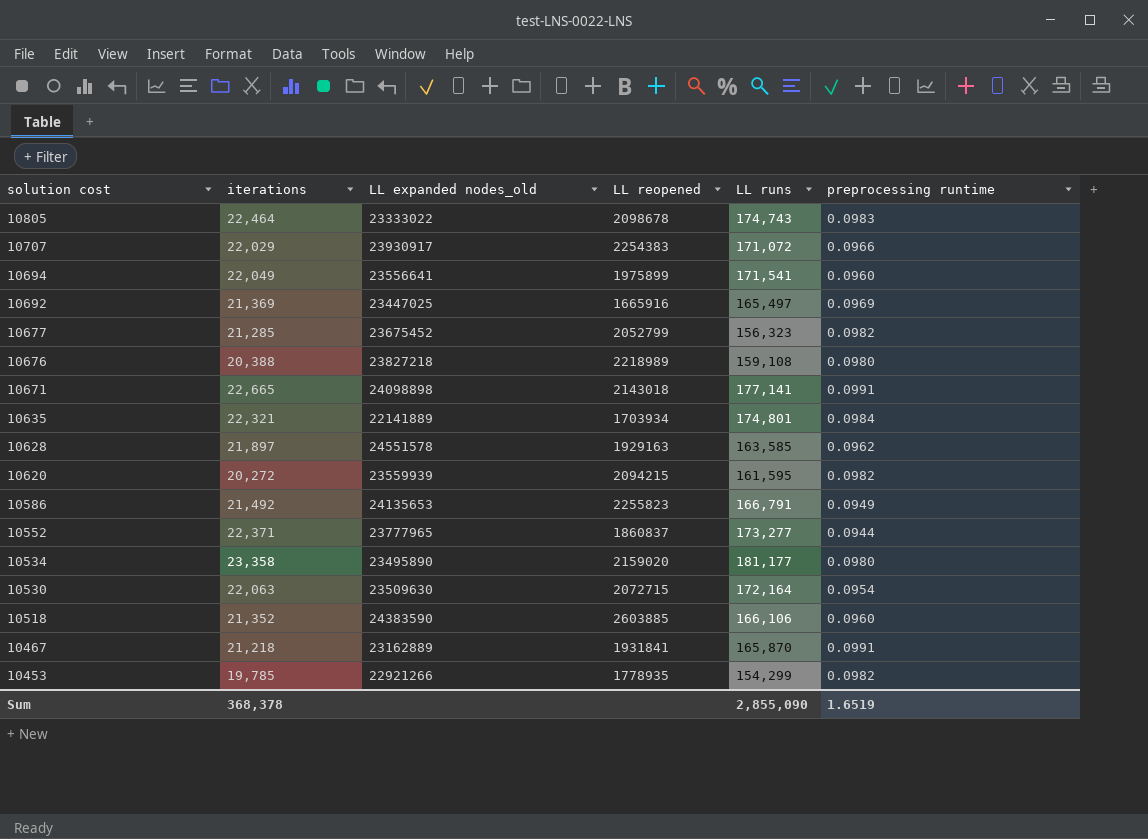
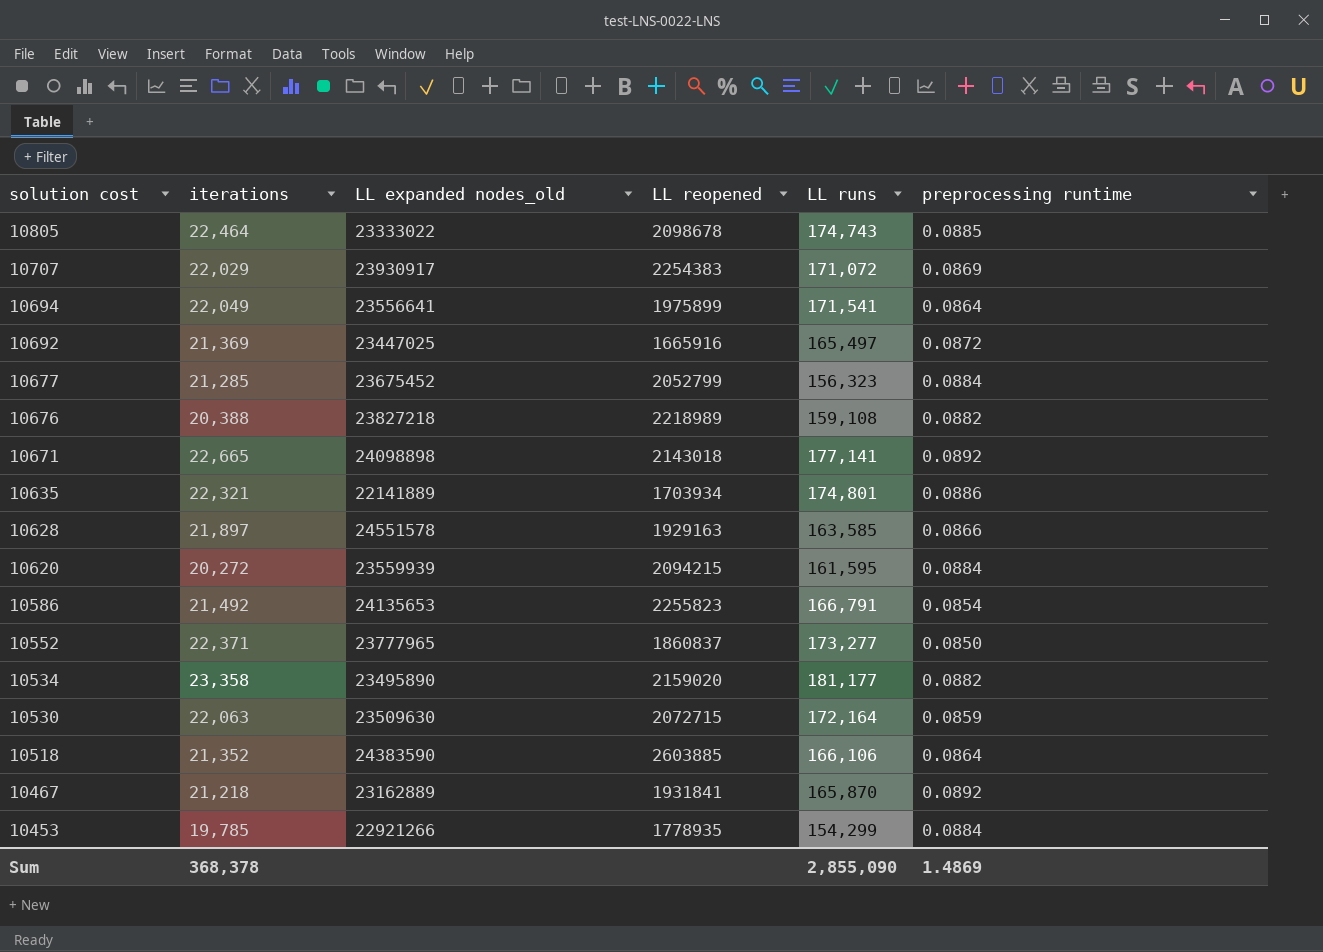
10805 | preprocessing runtime: 0.0983 -> 0.0885
10707 | preprocessing runtime: 0.0966 -> 0.0869
10694 | preprocessing runtime: 0.0960 -> 0.0864
10692 | preprocessing runtime: 0.0969 -> 0.0872
10677 | preprocessing runtime: 0.0982 -> 0.0884
10676 | preprocessing runtime: 0.0980 -> 0.0882
10671 | preprocessing runtime: 0.0991 -> 0.0892
10635 | preprocessing runtime: 0.0984 -> 0.0886
10628 | preprocessing runtime: 0.0962 -> 0.0866
10620 | preprocessing runtime: 0.0982 -> 0.0884
10586 | preprocessing runtime: 0.0949 -> 0.0854
10552 | preprocessing runtime: 0.0944 -> 0.0850
10534 | preprocessing runtime: 0.0980 -> 0.0882
10530 | preprocessing runtime: 0.0954 -> 0.0859
10518 | preprocessing runtime: 0.0960 -> 0.0864
10467 | preprocessing runtime: 0.0991 -> 0.0892
10453 | preprocessing runtime: 0.0982 -> 0.0884
Sum | preprocessing runtime: 1.6519 -> 1.4869

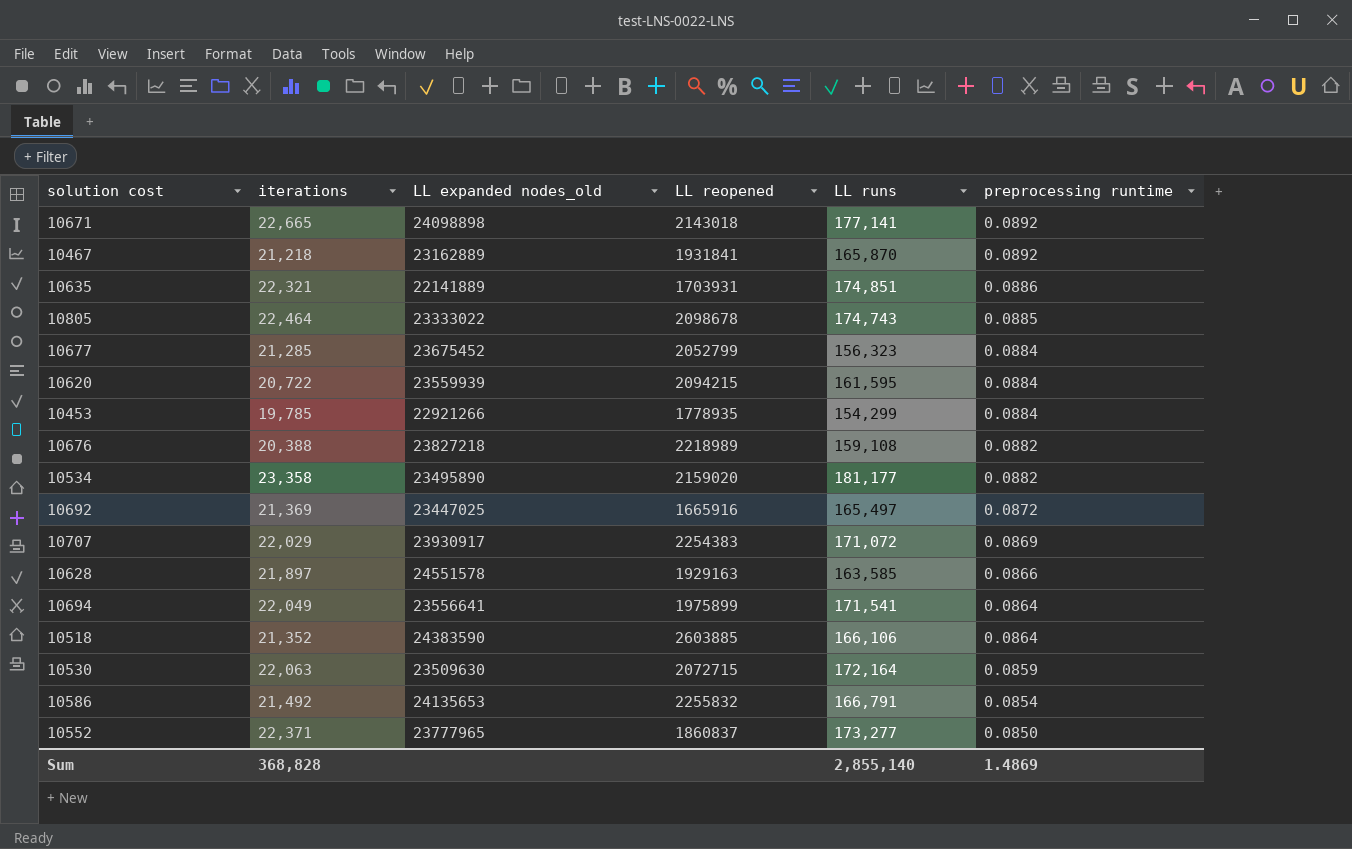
row order: solution cost descending -> preprocessing runtime descending
10635 | LL reopened: 1703934 -> 1703931
10635 | LL runs: 174,801 -> 174,851
10620 | iterations: 20,272 -> 20,722
10586 | LL reopened: 2255823 -> 2255832
Sum | iterations: 368,378 -> 368,828
Sum | LL runs: 2,855,090 -> 2,855,140

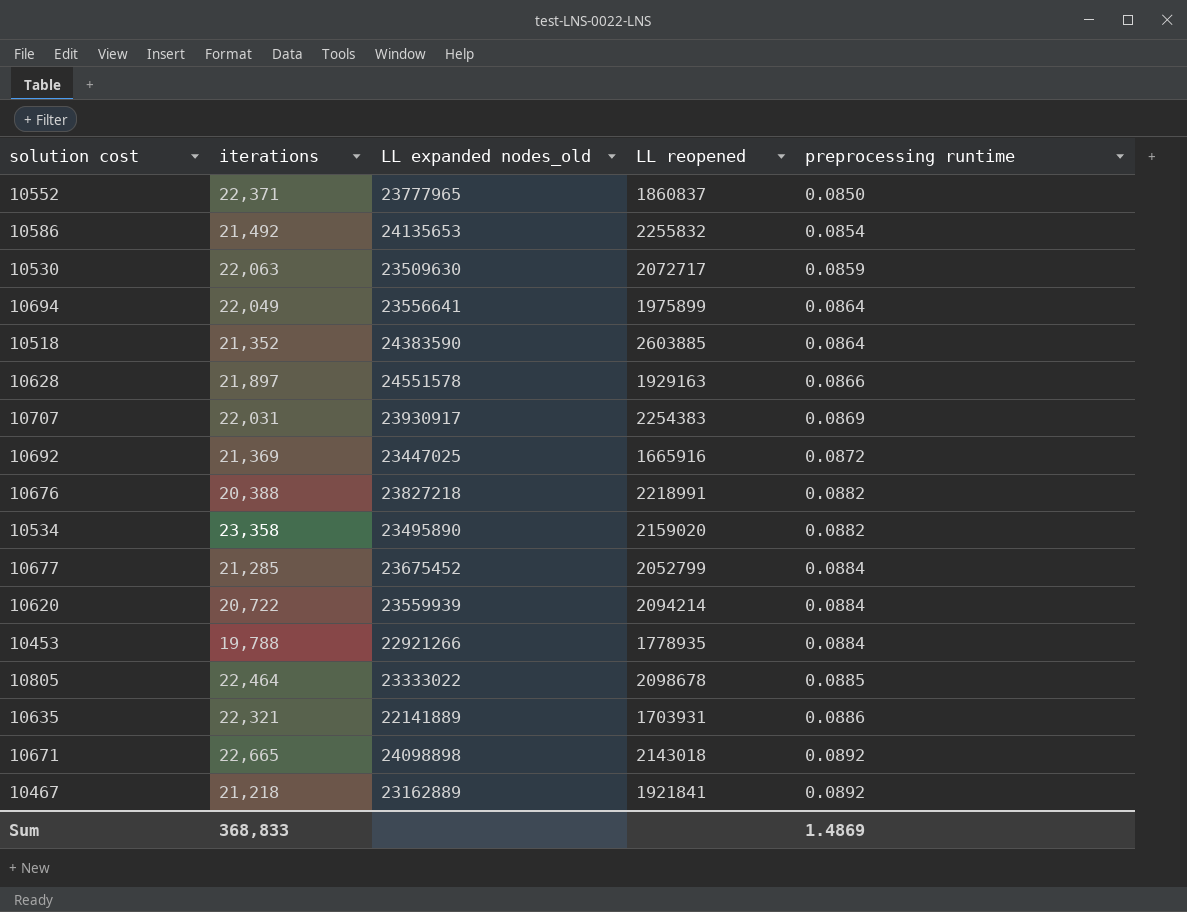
row order: preprocessing runtime descending -> preprocessing runtime ascending
column LL runs | position: 5 -> none
10530 | LL reopened: 2072715 -> 2072717
10707 | iterations: 22,029 -> 22,031
10676 | LL reopened: 2218989 -> 2218991
10620 | LL reopened: 2094215 -> 2094214
10453 | iterations: 19,785 -> 19,788
10467 | LL reopened: 1931841 -> 1921841
Sum | iterations: 368,828 -> 368,833

